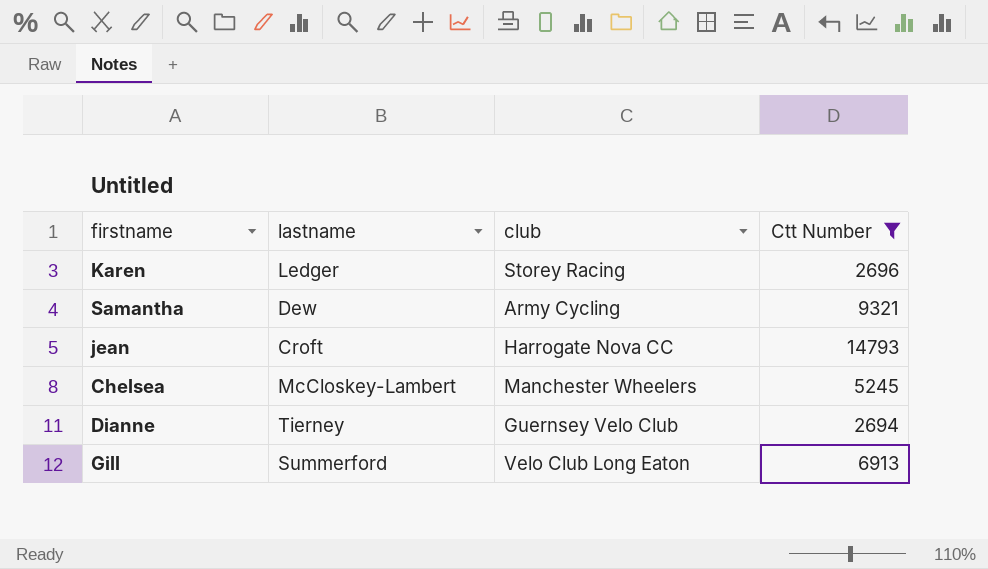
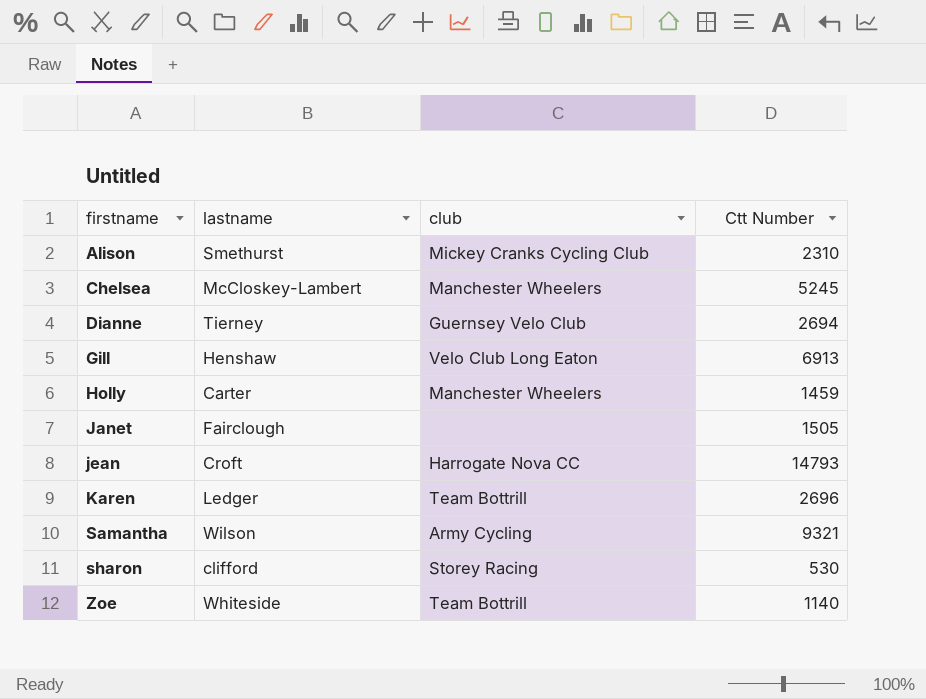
filter: Ctt Number >= 2694 -> none
row order: none -> firstname ascending
Gill | lastname: Summerford -> Henshaw
Karen | club: Storey Racing -> Team Bottrill
Samantha | lastname: Dew -> Wilson

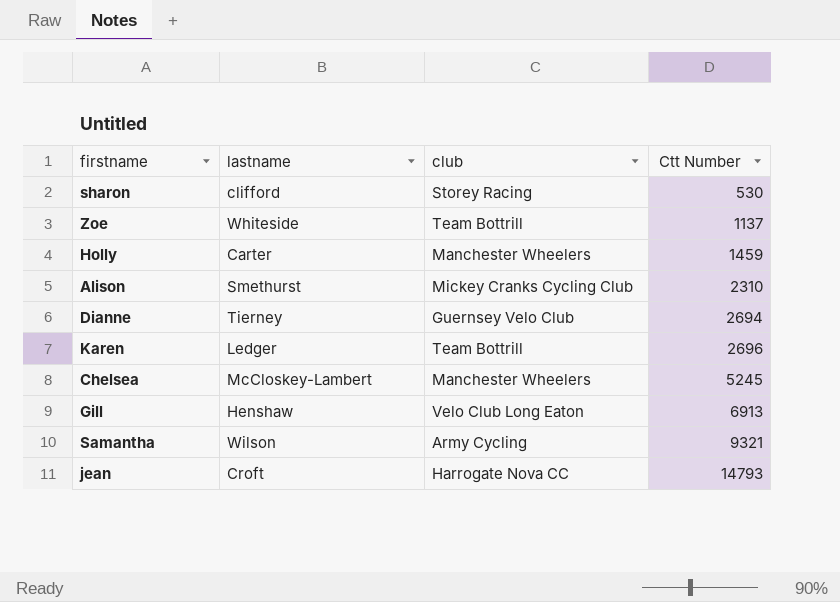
row order: firstname ascending -> Ctt Number ascending
row Janet: Fairclough | none | 1505 -> none
Zoe | Ctt Number: 1140 -> 1137

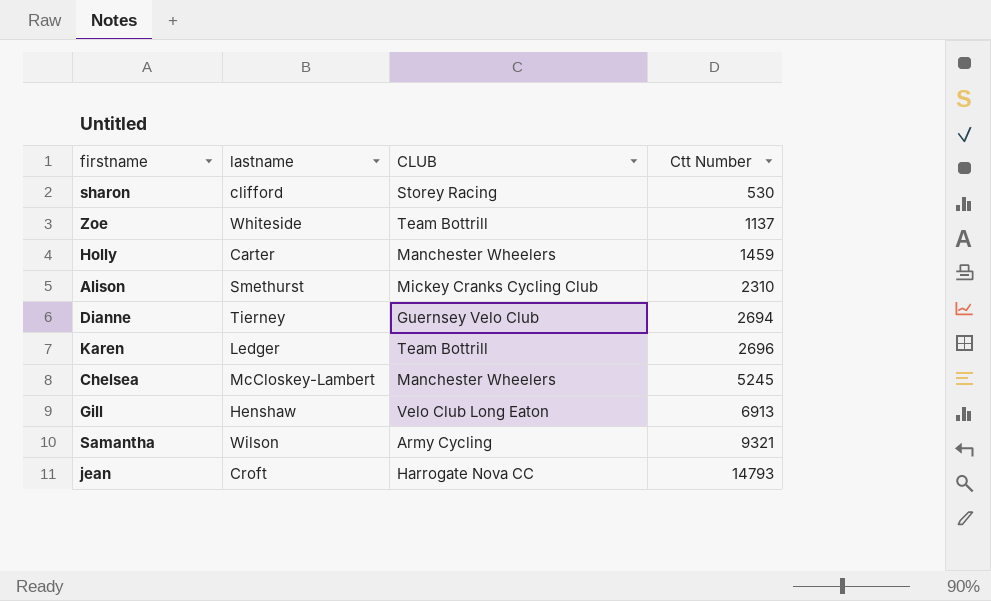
column name: club -> CLUB

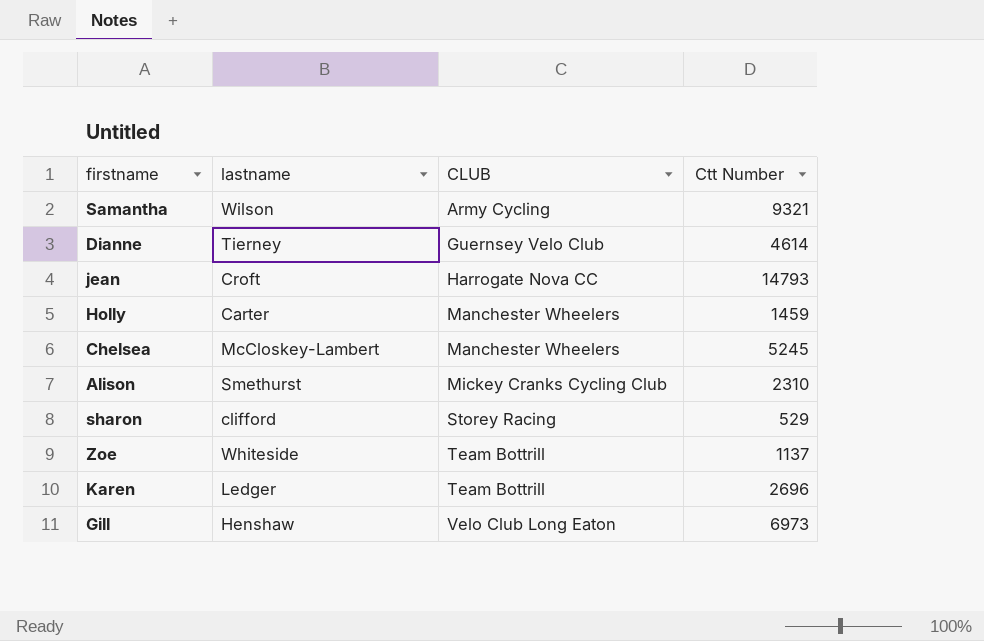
row order: Ctt Number ascending -> CLUB ascending
Dianne | Ctt Number: 2694 -> 4614
sharon | Ctt Number: 530 -> 529
Gill | Ctt Number: 6913 -> 6973

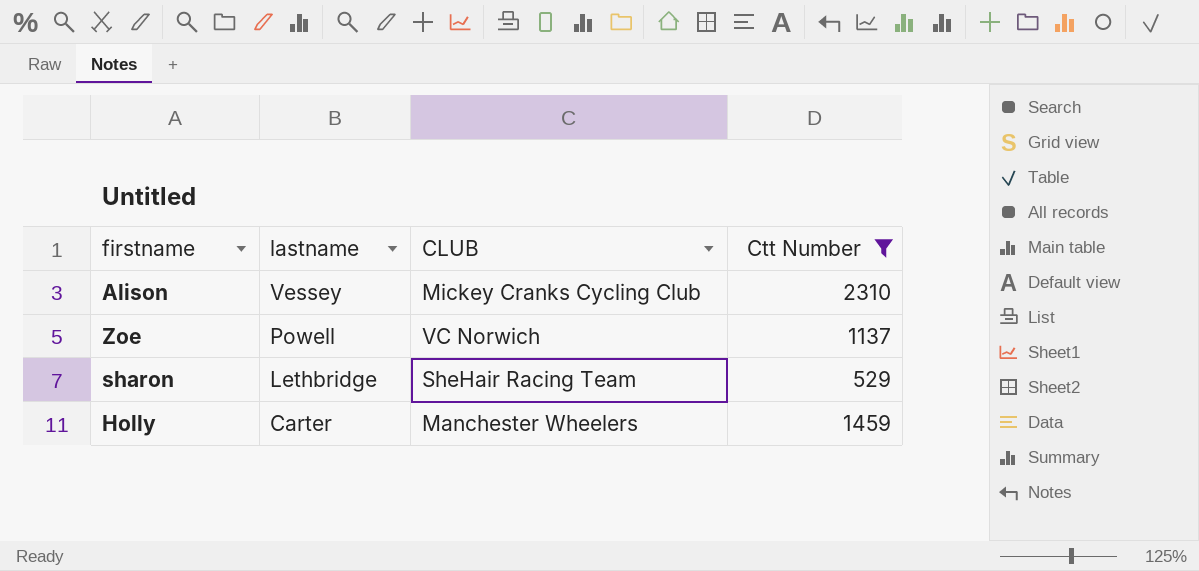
filter: none -> Ctt Number <= 2310
row order: CLUB ascending -> lastname descending
Alison | lastname: Smethurst -> Vessey
Zoe | lastname: Whiteside -> Powell
Zoe | CLUB: Team Bottrill -> VC Norwich
sharon | lastname: clifford -> Lethbridge
sharon | CLUB: Storey Racing -> SheHair Racing Team

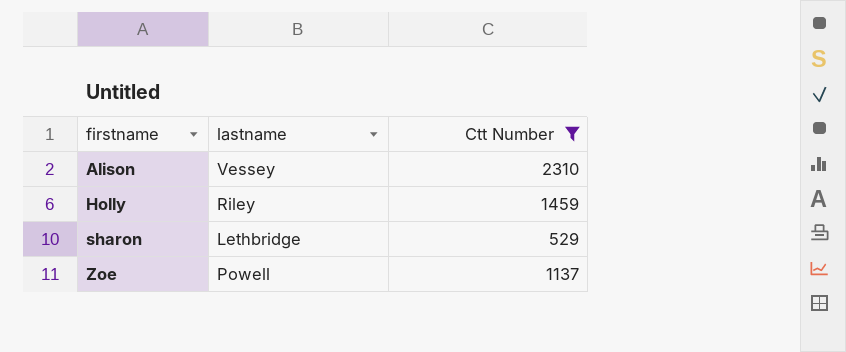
row order: lastname descending -> firstname ascending
column CLUB | position: 3 -> none
Holly | lastname: Carter -> Riley

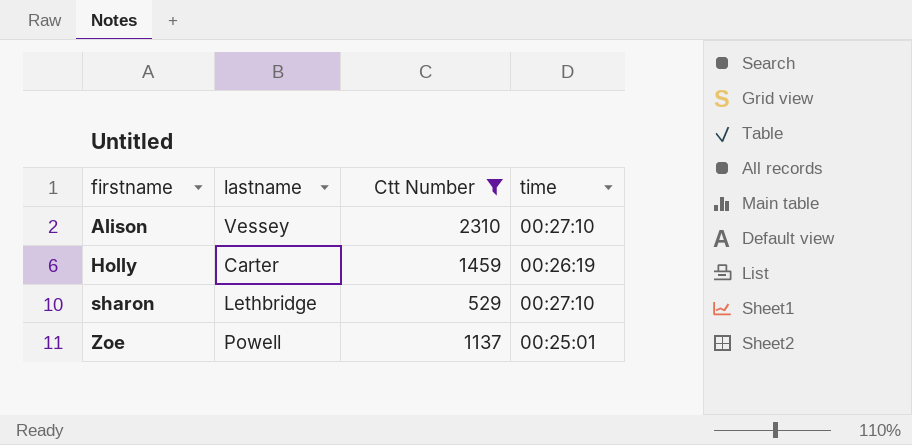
column time | position: none -> 4
Holly | lastname: Riley -> Carter

